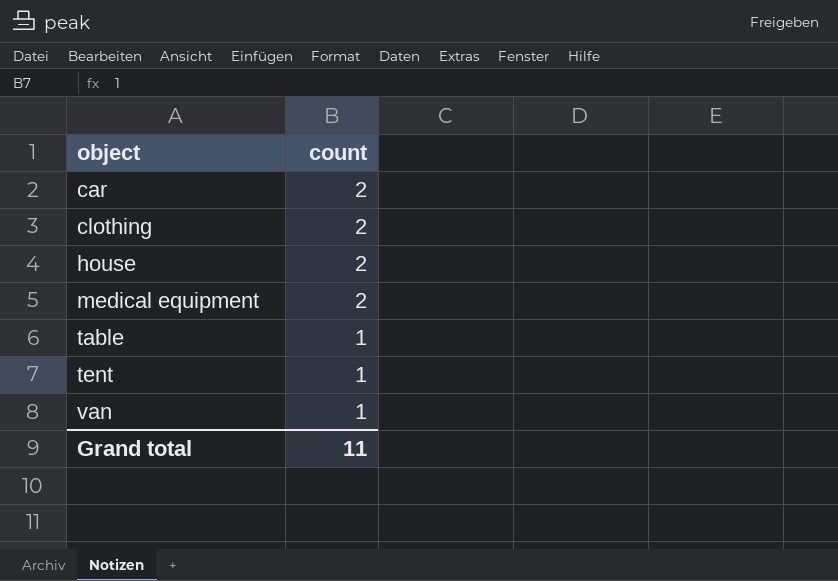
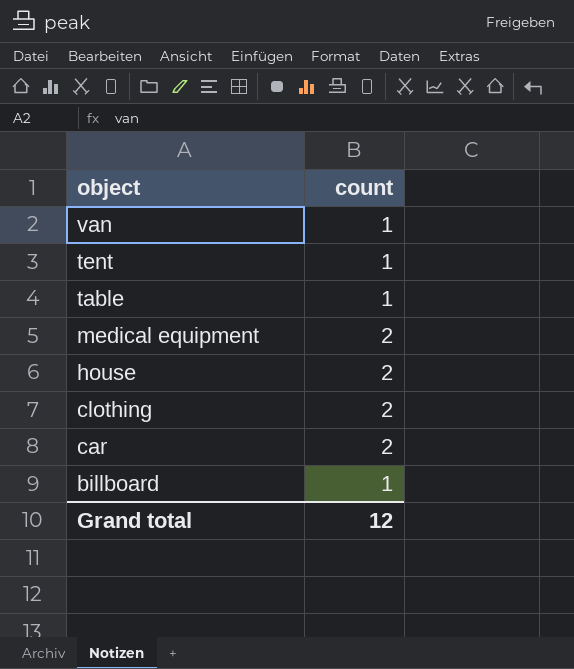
row order: object ascending -> object descending
row billboard: none -> 1
Grand total | count: 11 -> 12

